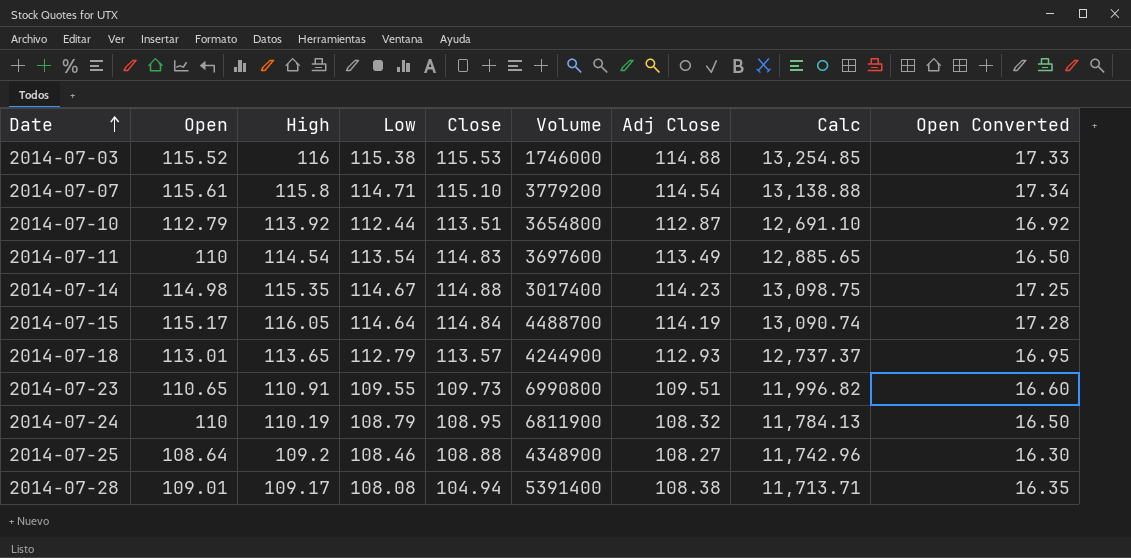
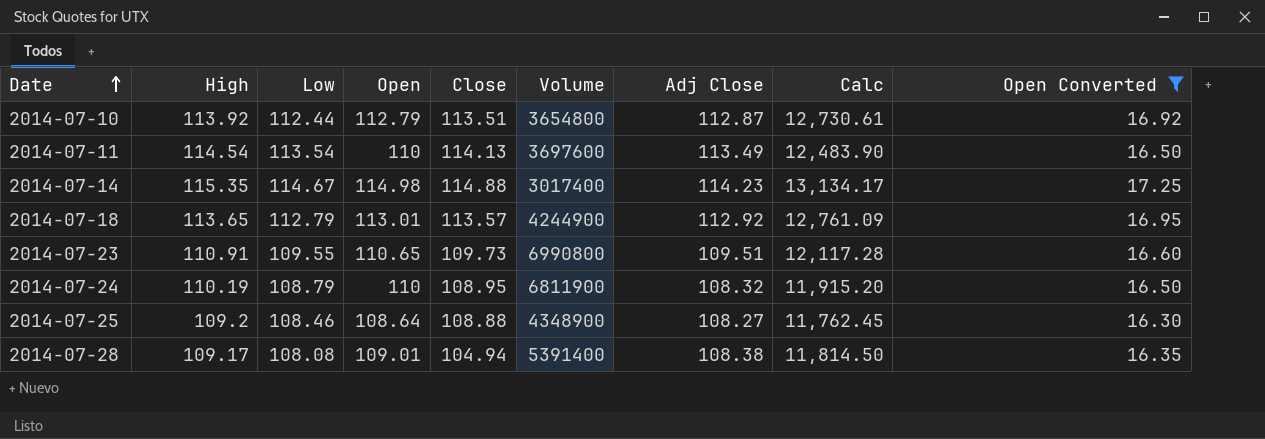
filter: none -> Open Converted <= 17.25
column Open | position: 2 -> 4
column Calc | formula: [Low] * [Adj Close] -> [Open] * [Adj Close]
2014-07-11 | Close: 114.83 -> 114.13
2014-07-18 | Adj Close: 112.93 -> 112.92

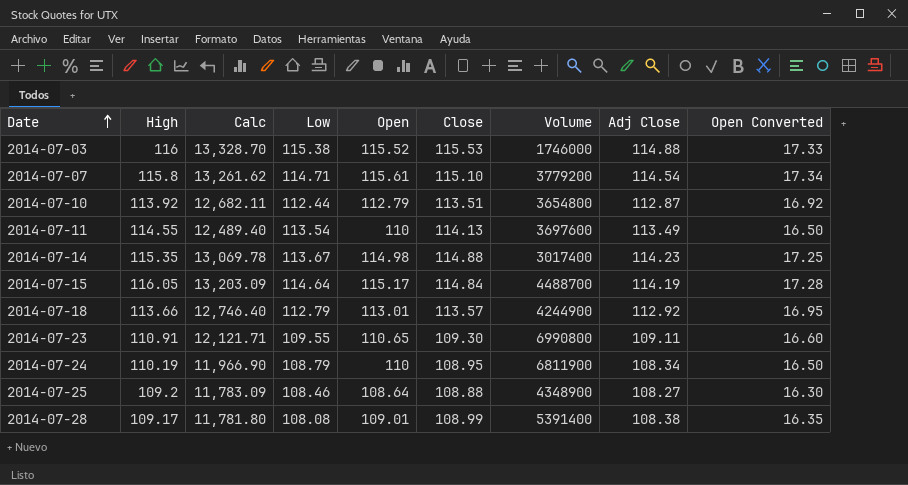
filter: Open Converted <= 17.25 -> none
column Calc | formula: [Open] * [Adj Close] -> [Low] * [Open]
column Calc | position: 8 -> 3
2014-07-11 | High: 114.54 -> 114.55
2014-07-14 | Low: 114.67 -> 113.67
2014-07-18 | High: 113.65 -> 113.66
2014-07-23 | Close: 109.73 -> 109.30
2014-07-23 | Adj Close: 109.51 -> 109.11
2014-07-24 | Adj Close: 108.32 -> 108.34
2014-07-28 | Close: 104.94 -> 108.99

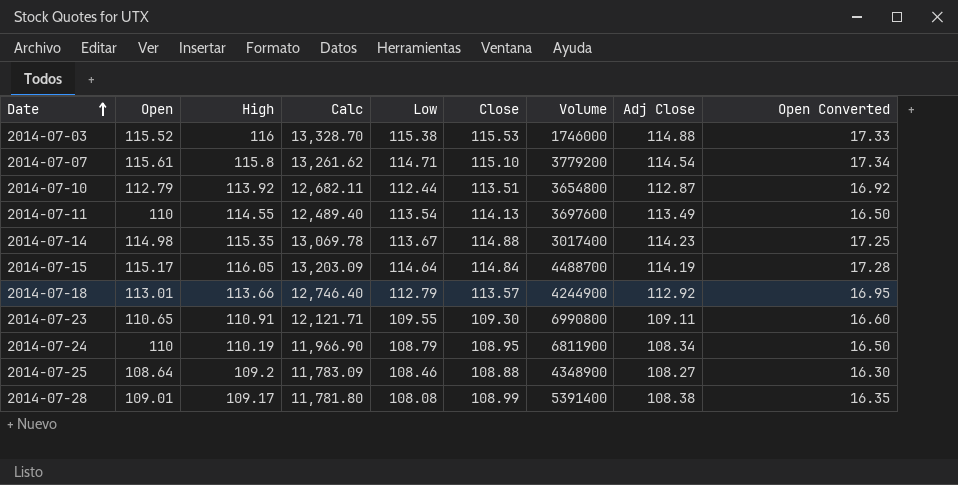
column Open | position: 5 -> 2

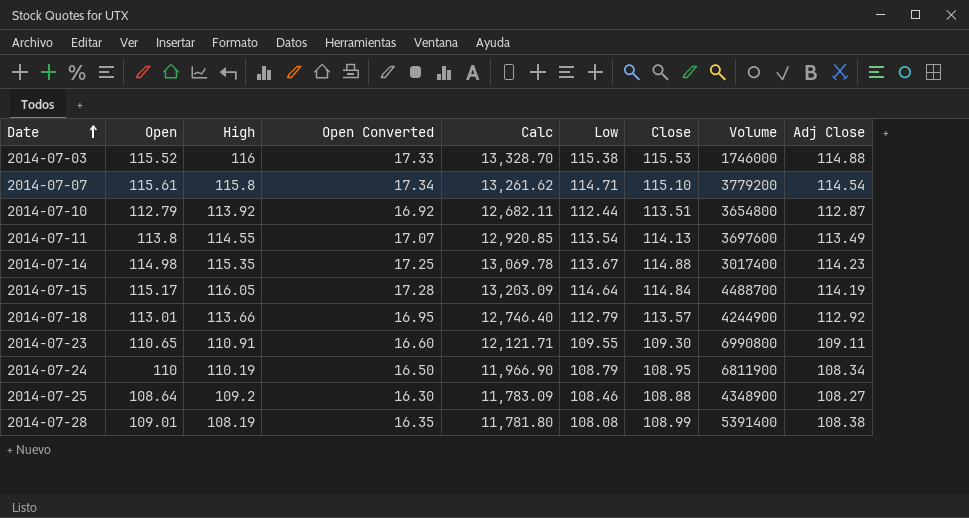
column Open Converted | position: 9 -> 4
2014-07-11 | Open: 110 -> 113.8
2014-07-11 | Open Converted: 16.50 -> 17.07
2014-07-11 | Calc: 12,489.40 -> 12,920.85
2014-07-28 | High: 109.17 -> 108.19

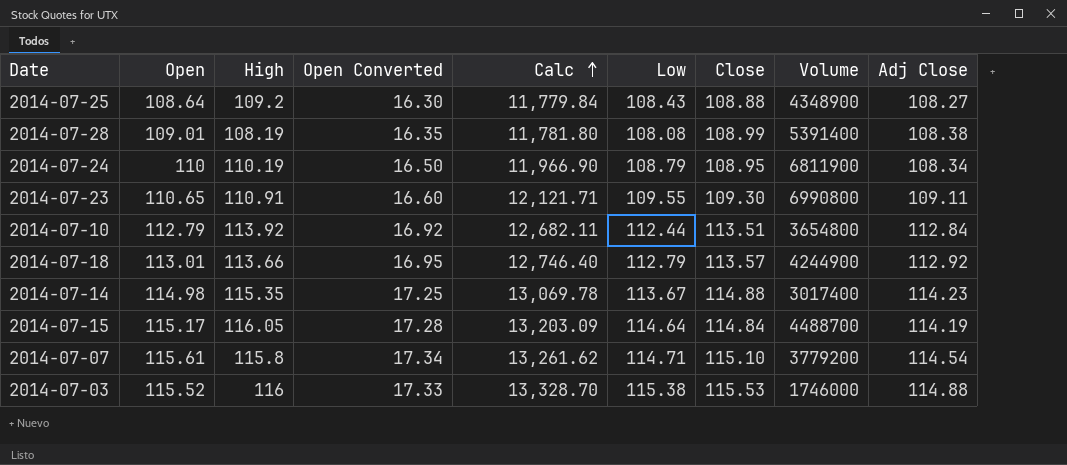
row order: Date ascending -> Calc ascending
row 2014-07-11: 113.8 | 114.55 | 17.07 | 12,920.85 | 113.54 | 114.13 | 3697600 | 113.49 -> none
2014-07-25 | Calc: 11,783.09 -> 11,779.84
2014-07-25 | Low: 108.46 -> 108.43
2014-07-10 | Adj Close: 112.87 -> 112.84

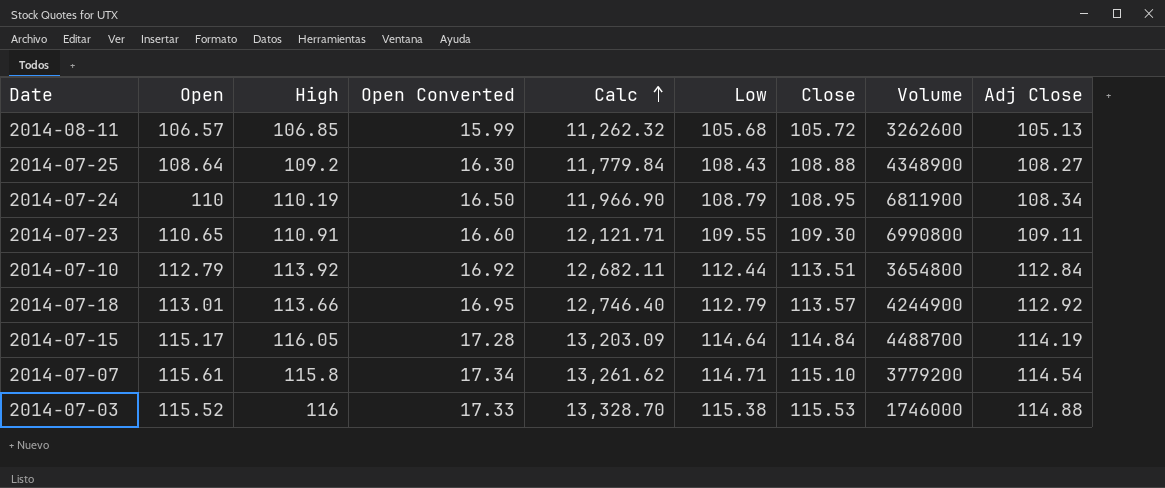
row 2014-07-28: 109.01 | 108.19 | 16.35 | 11,781.80 | 108.08 | 108.99 | 5391400 | 108.38 -> none
row 2014-07-14: 114.98 | 115.35 | 17.25 | 13,069.78 | 113.67 | 114.88 | 3017400 | 114.23 -> none
row 2014-08-11: none -> 106.57 | 106.85 | 15.99 | 11,262.32 | 105.68 | 105.72 | 3262600 | 105.13

